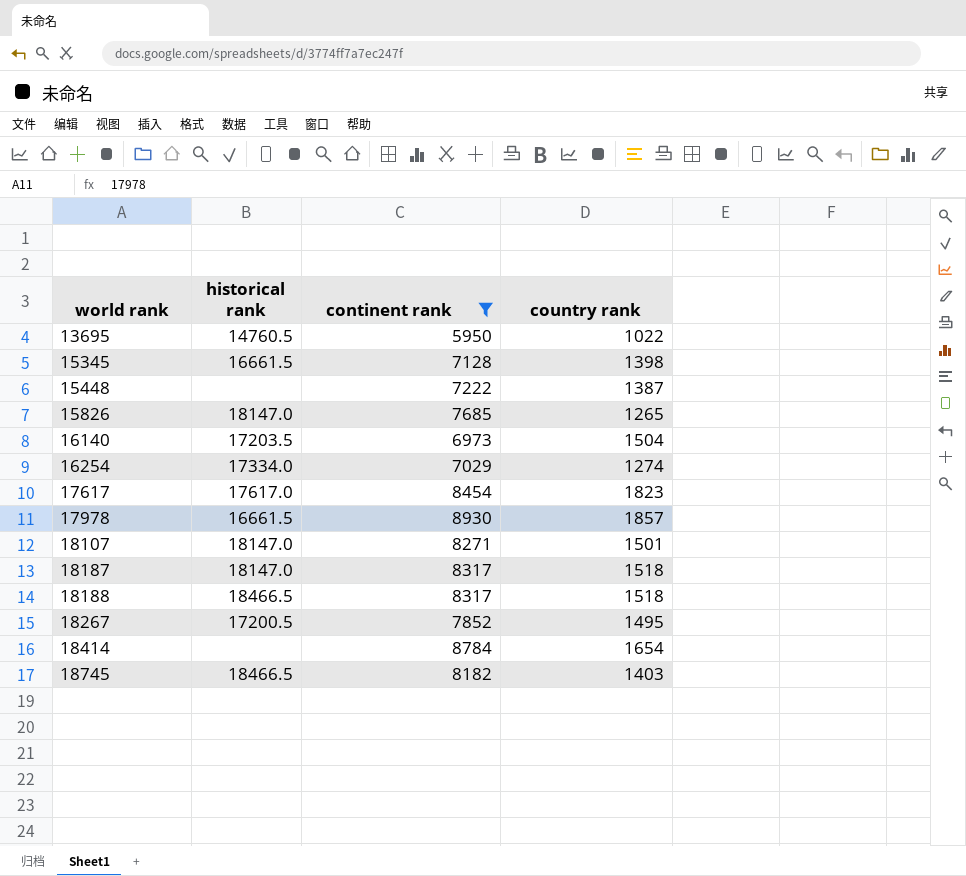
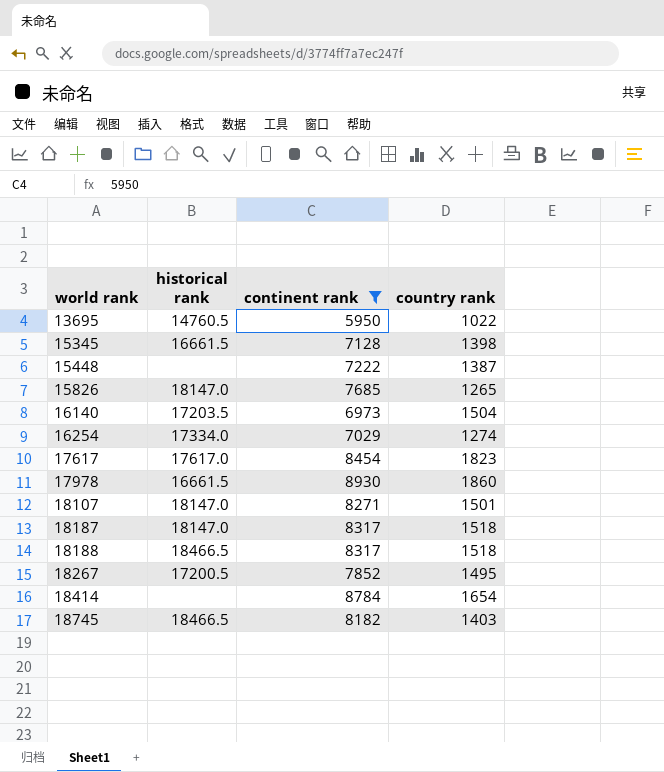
17978 | country rank: 1857 -> 1860

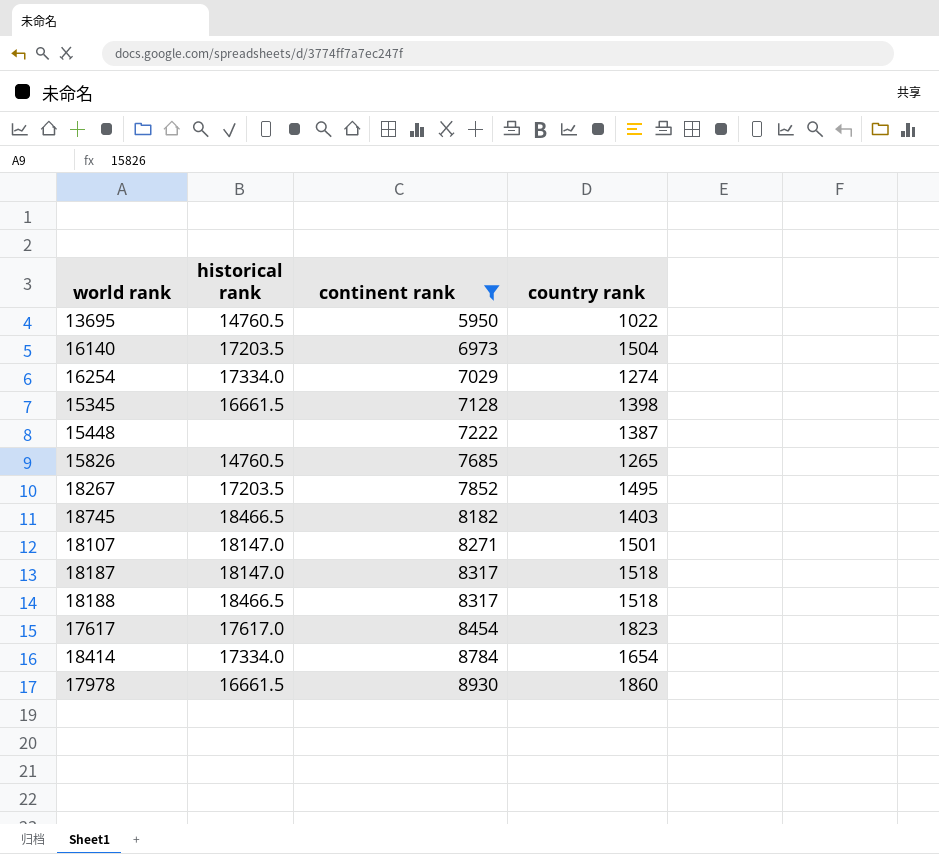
row order: world rank ascending -> continent rank ascending
15826 | historical rank: 18147.0 -> 14760.5
18267 | historical rank: 17200.5 -> 17203.5
18414 | historical rank: none -> 17334.0

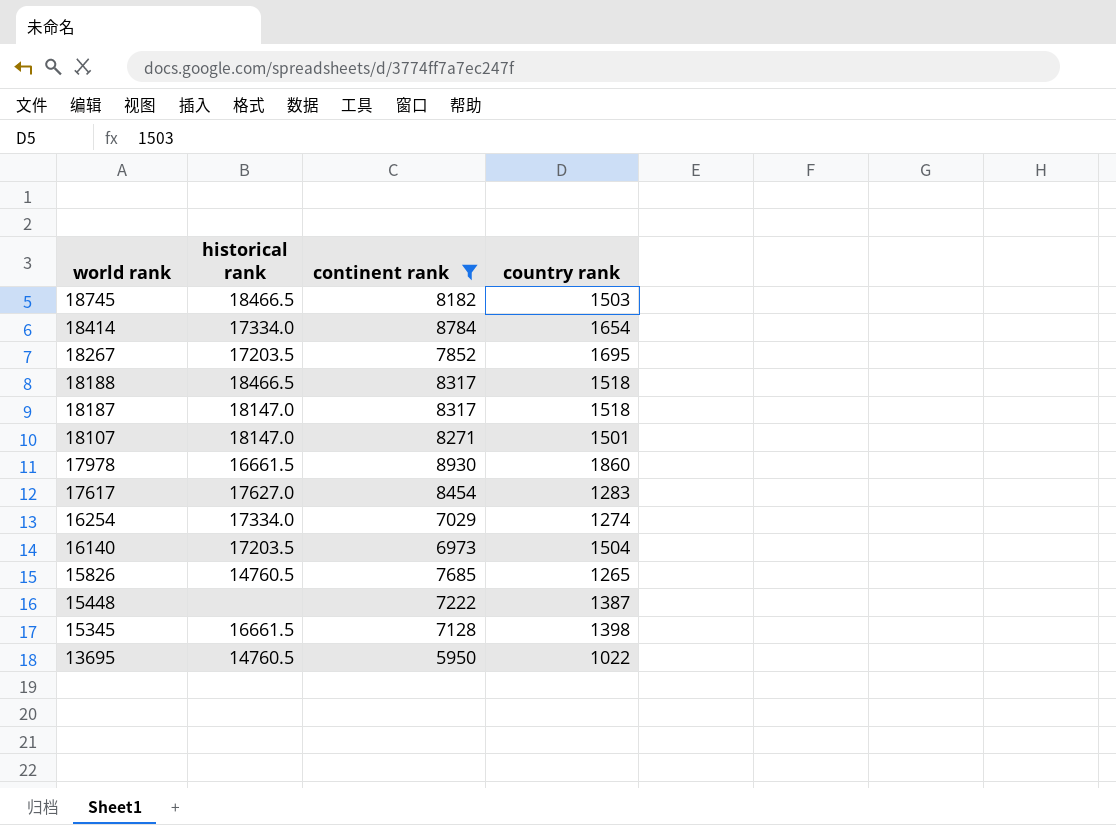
row order: continent rank ascending -> world rank descending
18745 | country rank: 1403 -> 1503
18267 | country rank: 1495 -> 1695
17617 | historical rank: 17617.0 -> 17627.0
17617 | country rank: 1823 -> 1283

